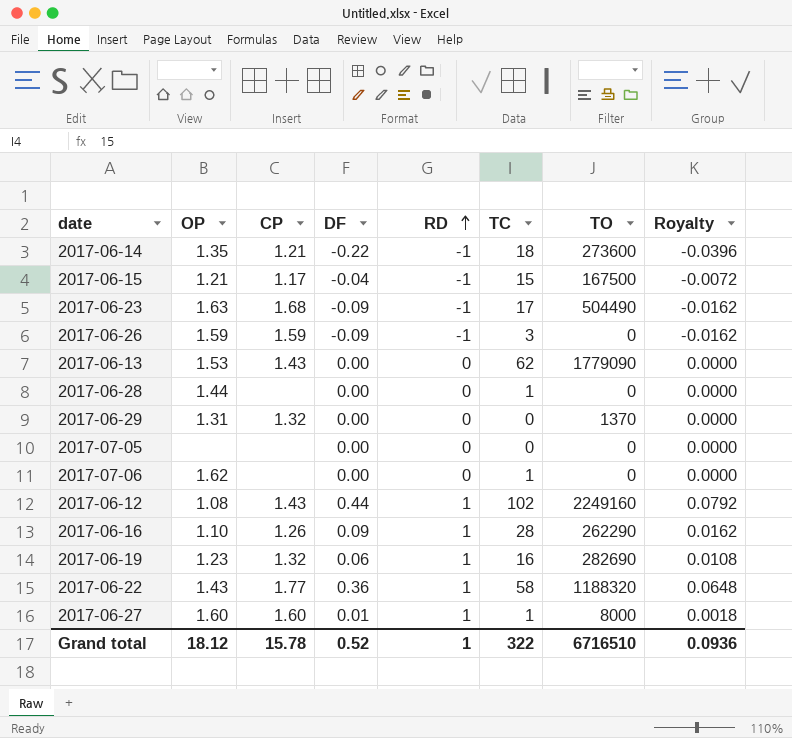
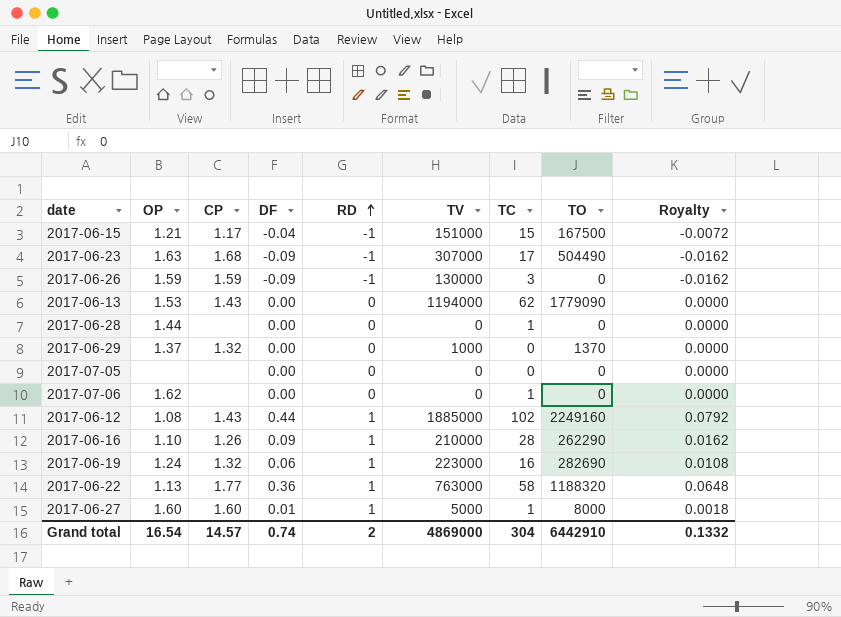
column TV | position: none -> 6
row 2017-06-14: 1.35 | 1.21 | -0.22 | -1 | 18 | 273600 | -0.0396 -> none
2017-06-29 | OP: 1.31 -> 1.37
2017-06-19 | OP: 1.23 -> 1.24
2017-06-22 | OP: 1.43 -> 1.13
Grand total | OP: 18.12 -> 16.54
Grand total | CP: 15.78 -> 14.57
Grand total | DF: 0.52 -> 0.74
Grand total | RD: 1 -> 2
Grand total | TC: 322 -> 304
Grand total | TO: 6716510 -> 6442910
Grand total | Royalty: 0.0936 -> 0.1332

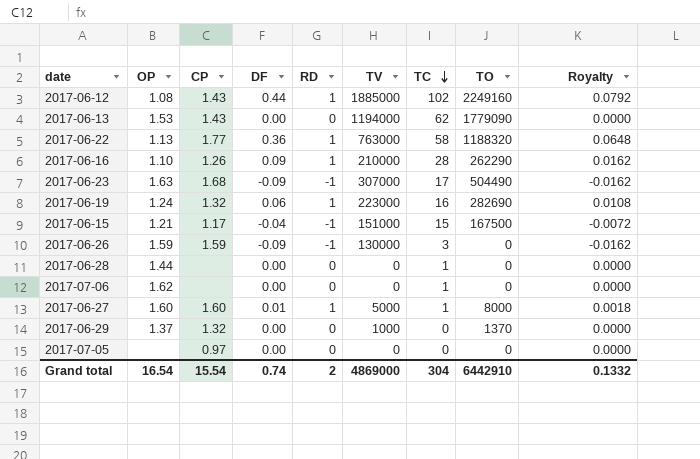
row order: RD ascending -> TC descending
2017-07-05 | CP: none -> 0.97
Grand total | CP: 14.57 -> 15.54

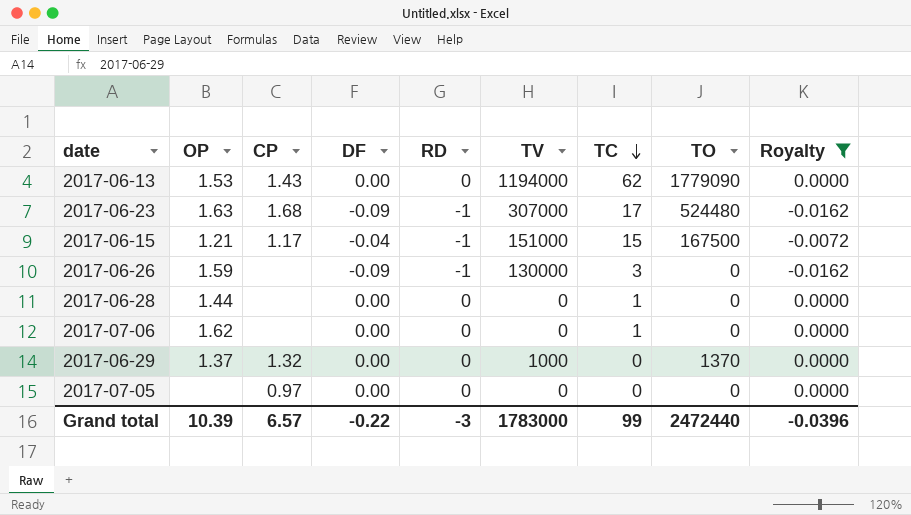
filter: none -> Royalty <= 0.0000
2017-06-23 | TO: 504490 -> 524480
2017-06-26 | CP: 1.59 -> none
Grand total | OP: 16.54 -> 10.39
Grand total | CP: 15.54 -> 6.57
Grand total | DF: 0.74 -> -0.22
Grand total | RD: 2 -> -3
Grand total | TV: 4869000 -> 1783000
Grand total | TC: 304 -> 99
Grand total | TO: 6442910 -> 2472440
Grand total | Royalty: 0.1332 -> -0.0396

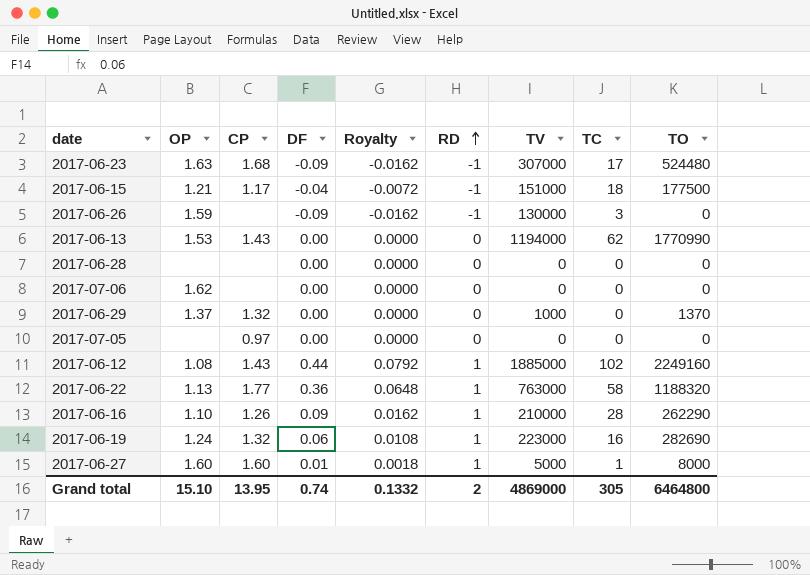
filter: Royalty <= 0.0000 -> none
row order: TC descending -> RD ascending
column Royalty | position: 9 -> 5
2017-06-15 | TC: 15 -> 18
2017-06-15 | TO: 167500 -> 177500
2017-06-13 | TO: 1779090 -> 1770990
2017-06-28 | OP: 1.44 -> none
2017-06-28 | TC: 1 -> 0
2017-07-06 | TC: 1 -> 0
Grand total | OP: 10.39 -> 15.10
Grand total | CP: 6.57 -> 13.95
Grand total | DF: -0.22 -> 0.74
Grand total | Royalty: -0.0396 -> 0.1332
Grand total | RD: -3 -> 2
Grand total | TV: 1783000 -> 4869000
Grand total | TC: 99 -> 305
Grand total | TO: 2472440 -> 6464800

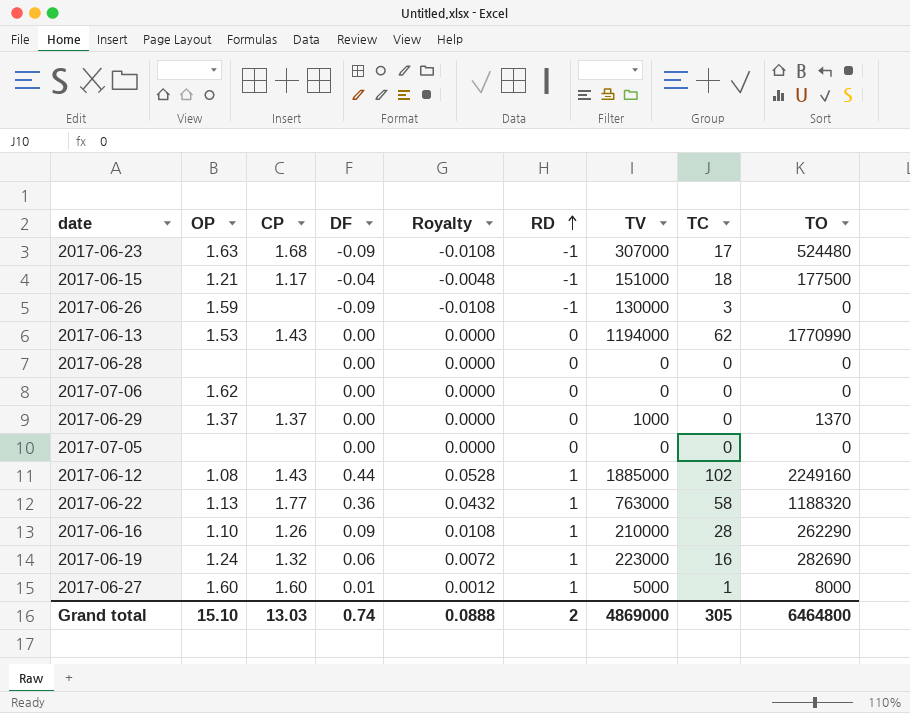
column Royalty | formula: [DF] * 0.18 -> [DF] * 0.12
2017-06-29 | CP: 1.32 -> 1.37
2017-07-05 | CP: 0.97 -> none
Grand total | CP: 13.95 -> 13.03
Grand total | Royalty: 0.1332 -> 0.0888

